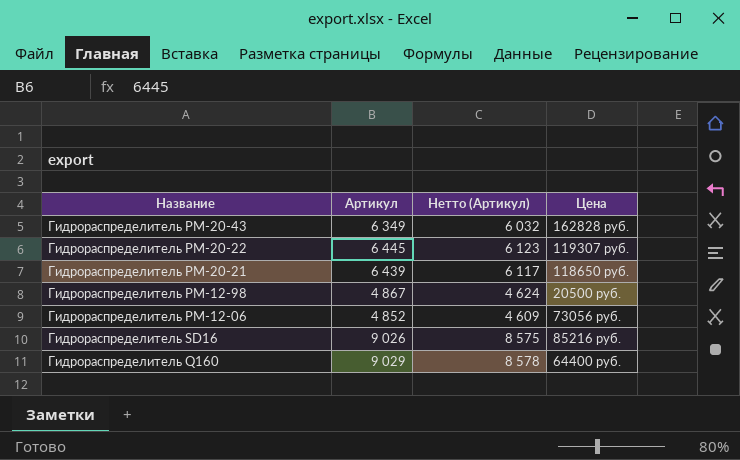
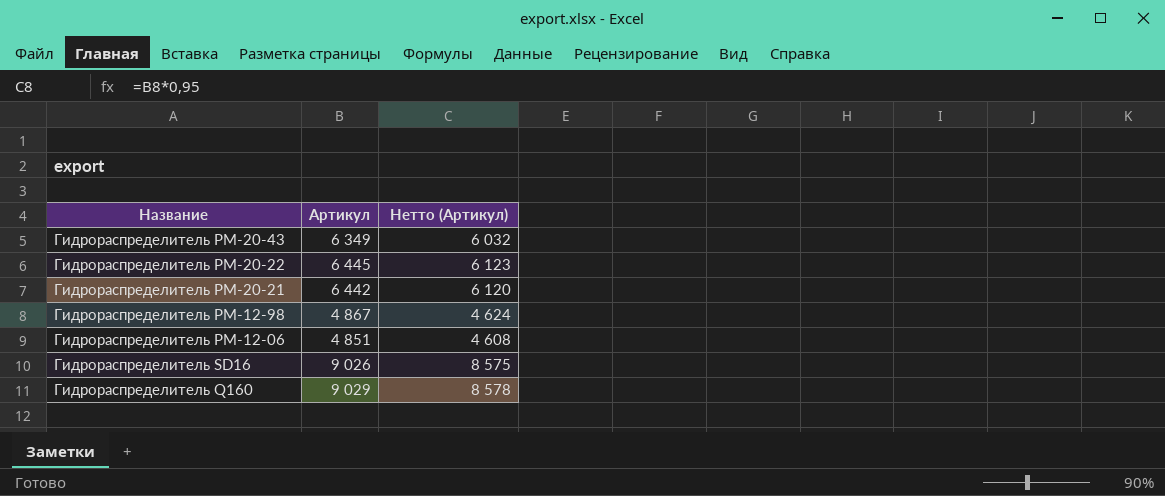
column Цена | position: 4 -> none
Гидрораспределитель РМ-20-21 | Артикул: 6 439 -> 6 442
Гидрораспределитель РМ-20-21 | Нетто (Артикул): 6 117 -> 6 120
Гидрораспределитель РМ-12-06 | Артикул: 4 852 -> 4 851
Гидрораспределитель РМ-12-06 | Нетто (Артикул): 4 609 -> 4 608

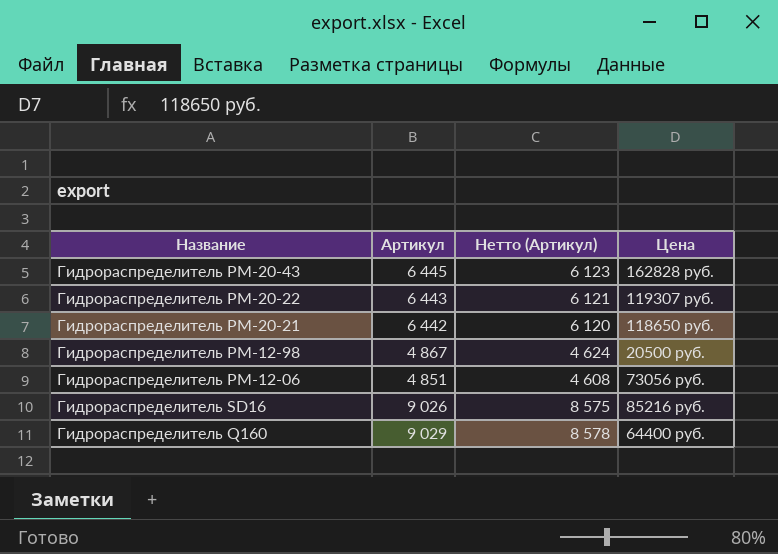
column Цена | position: none -> 4
Гидрораспределитель РМ-20-43 | Артикул: 6 349 -> 6 445
Гидрораспределитель РМ-20-43 | Нетто (Артикул): 6 032 -> 6 123
Гидрораспределитель РМ-20-22 | Артикул: 6 445 -> 6 443
Гидрораспределитель РМ-20-22 | Нетто (Артикул): 6 123 -> 6 121

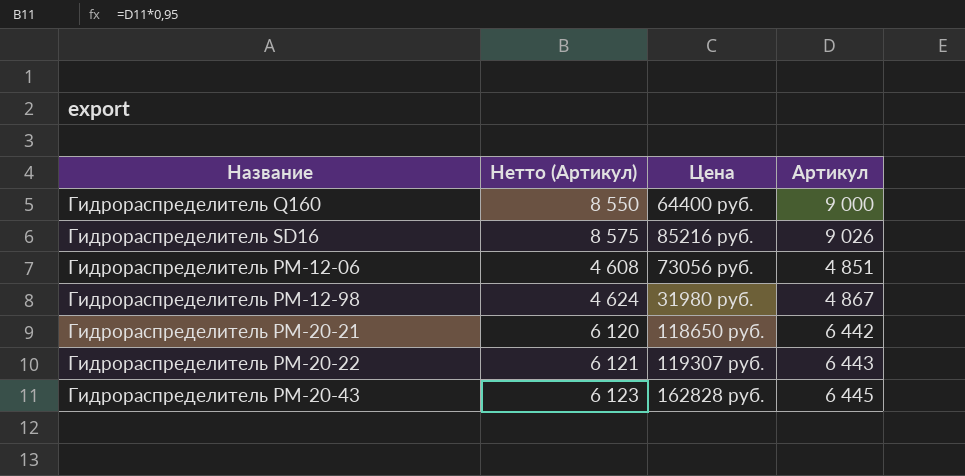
row order: Название descending -> Название ascending
column Артикул | position: 2 -> 4
Гидрораспределитель Q160 | Нетто (Артикул): 8 578 -> 8 550
Гидрораспределитель Q160 | Артикул: 9 029 -> 9 000
Гидрораспределитель РМ-12-98 | Цена: 20500 руб. -> 31980 руб.

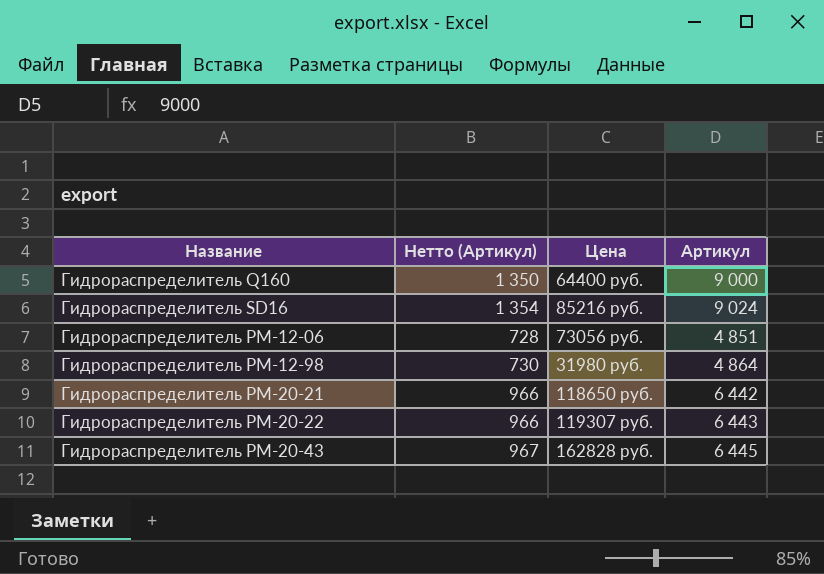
column Нетто (Артикул) | formula: [Артикул] * 0,95 -> [Артикул] * 0,15
Гидрораспределитель SD16 | Артикул: 9 026 -> 9 024
Гидрораспределитель РМ-12-98 | Артикул: 4 867 -> 4 864

